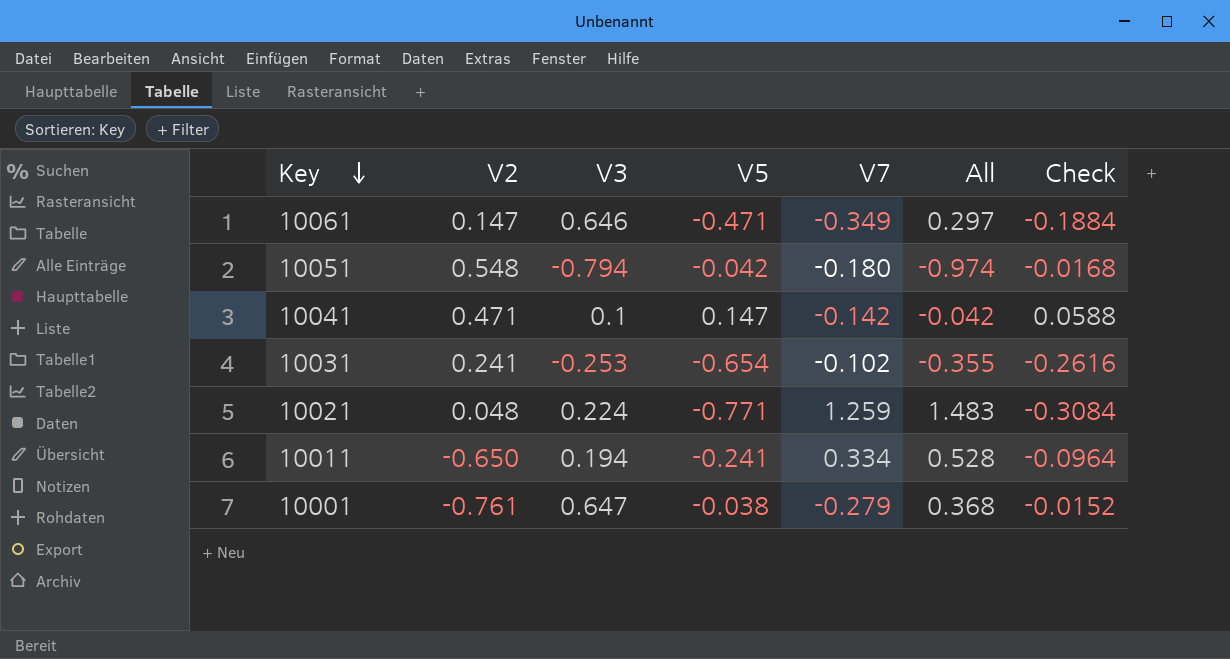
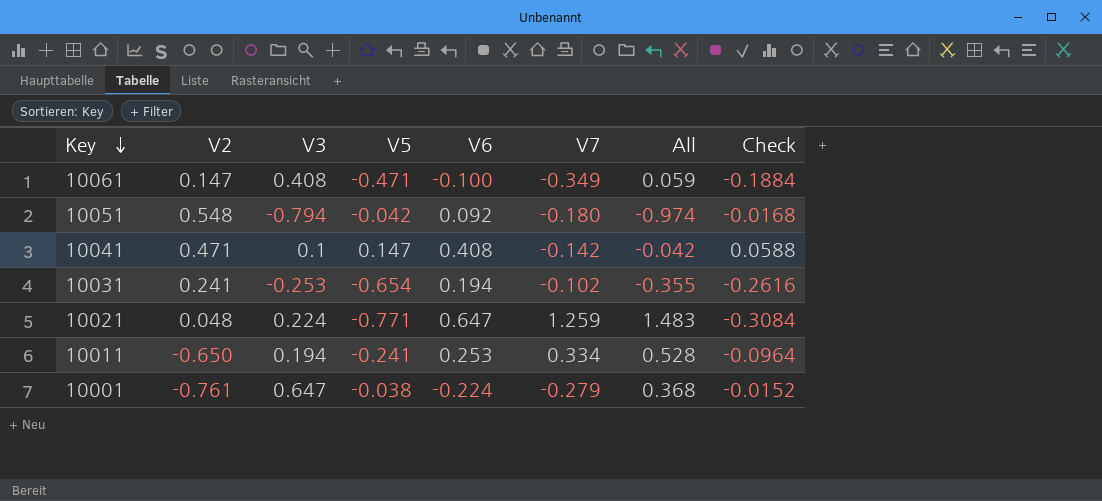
column V6 | position: none -> 5
10061 | V3: 0.646 -> 0.408
10061 | All: 0.297 -> 0.059

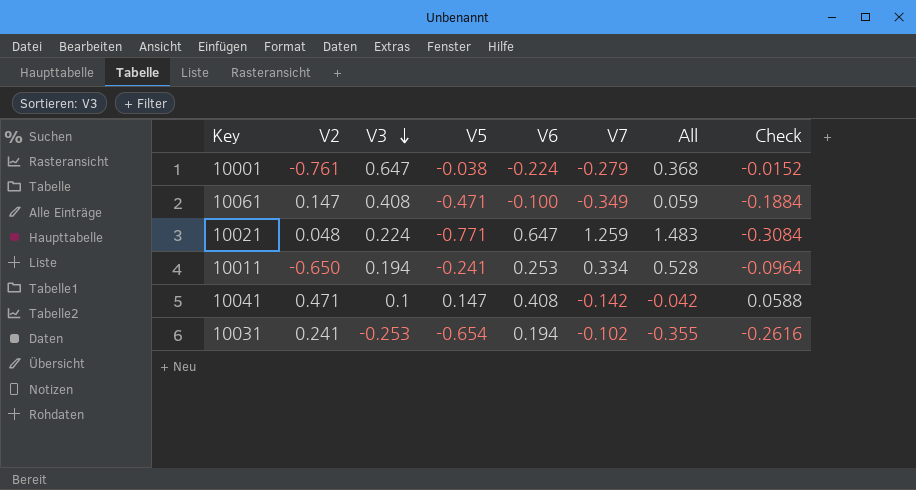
row order: Key descending -> V3 descending
row 10051: 0.548 | -0.794 | -0.042 | 0.092 | -0.180 | -0.974 | -0.0168 -> none

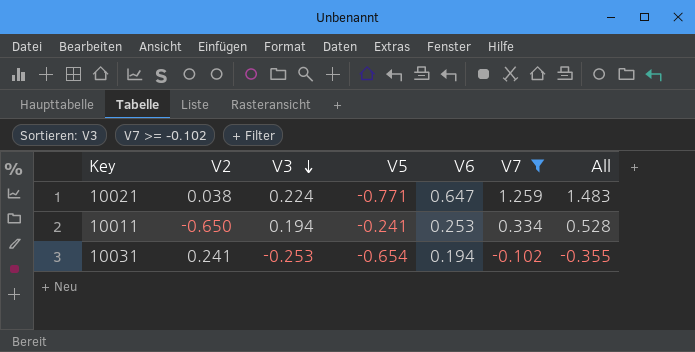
filter: none -> V7 >= -0.102
column Check | formula: [V5] * 0.4 -> none
10021 | V2: 0.048 -> 0.038

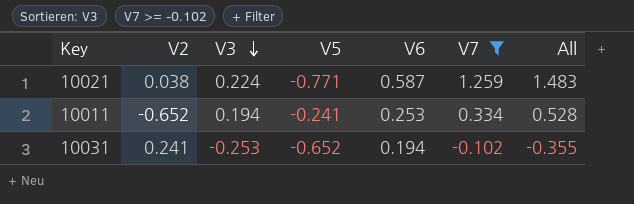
10021 | V6: 0.647 -> 0.587
10011 | V2: -0.650 -> -0.652
10031 | V5: -0.654 -> -0.652

